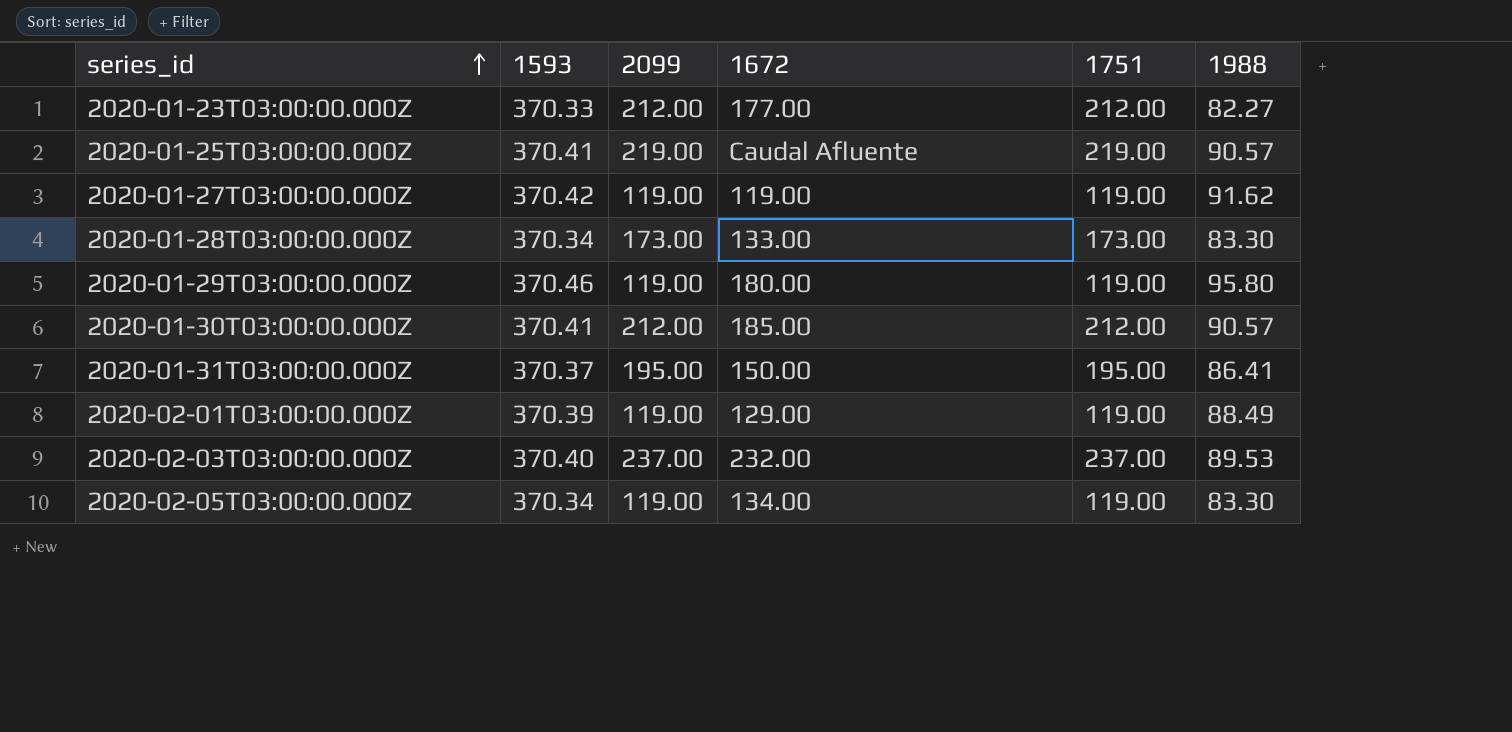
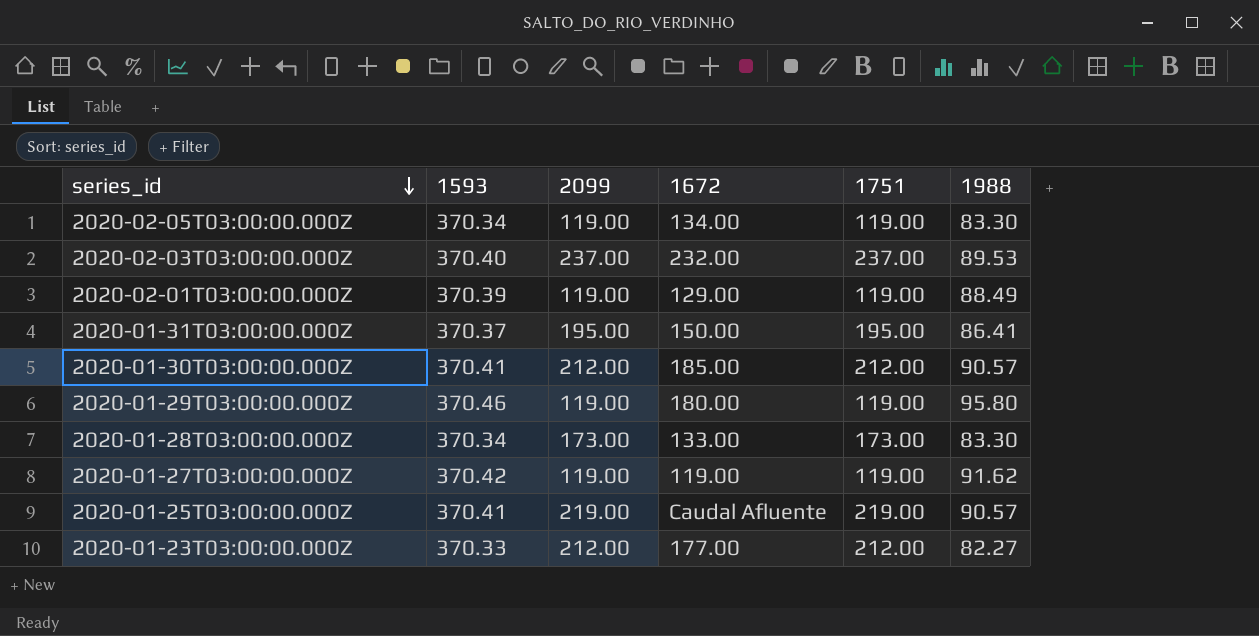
row order: series_id ascending -> series_id descending

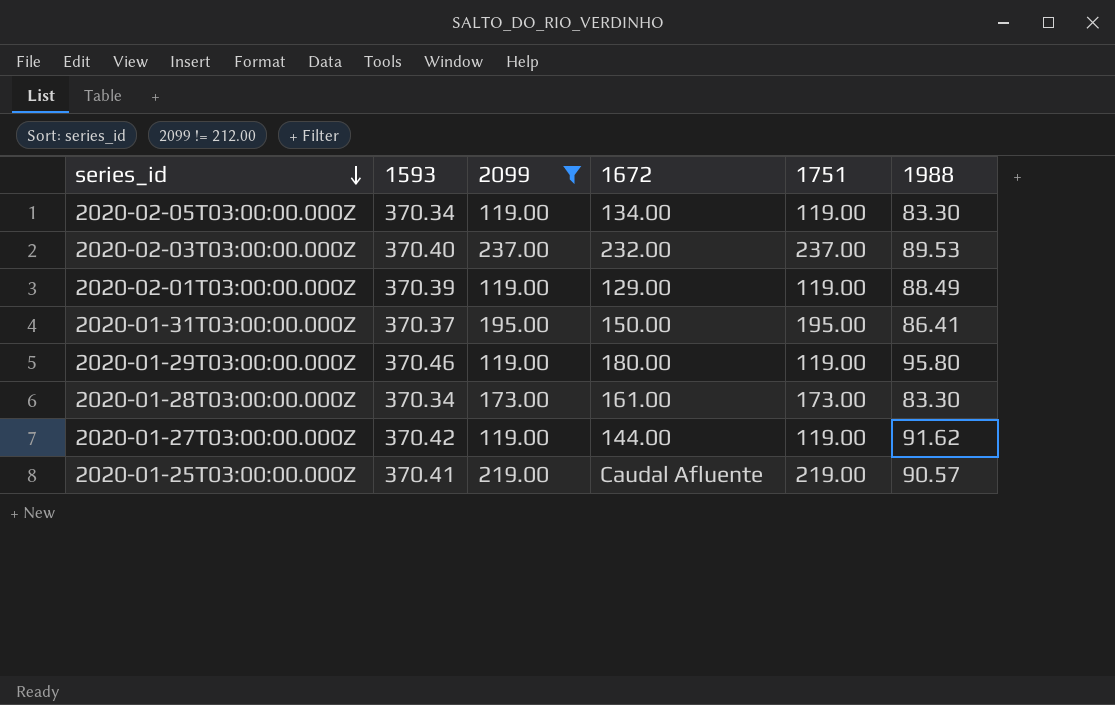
filter: none -> 2099 != 212.00
2020-01-28T03:00:00.000Z | 1672: 133.00 -> 161.00
2020-01-27T03:00:00.000Z | 1672: 119.00 -> 144.00

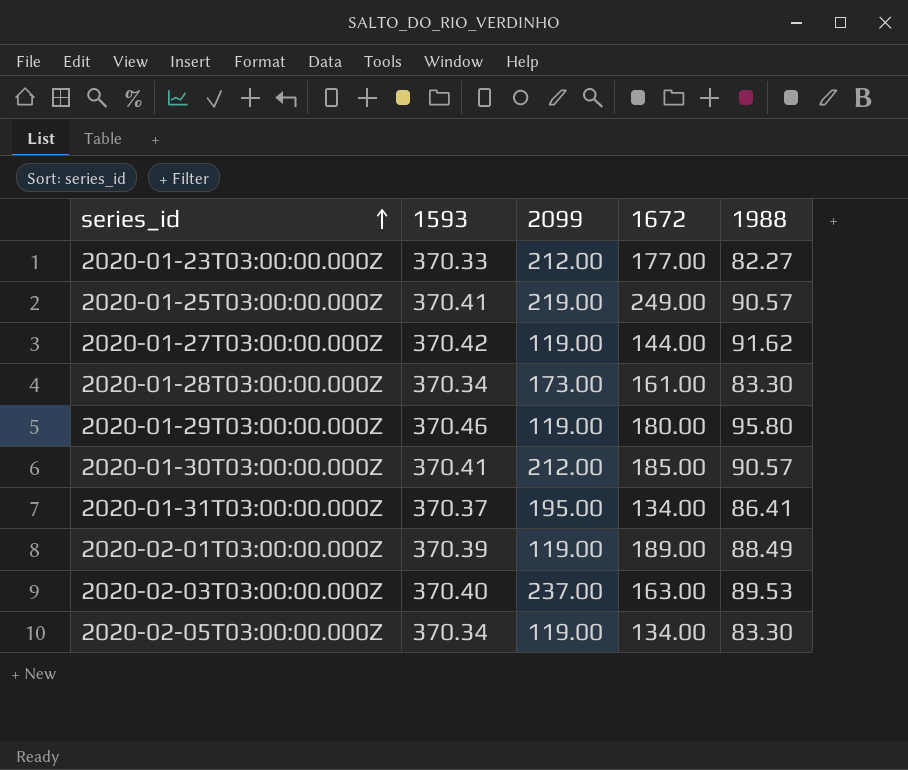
filter: 2099 != 212.00 -> none
row order: series_id descending -> series_id ascending
column 1751 | position: 5 -> none
2020-01-25T03:00:00.000Z | 1672: Caudal Afluente -> 249.00
2020-01-31T03:00:00.000Z | 1672: 150.00 -> 134.00
2020-02-01T03:00:00.000Z | 1672: 129.00 -> 189.00
2020-02-03T03:00:00.000Z | 1672: 232.00 -> 163.00

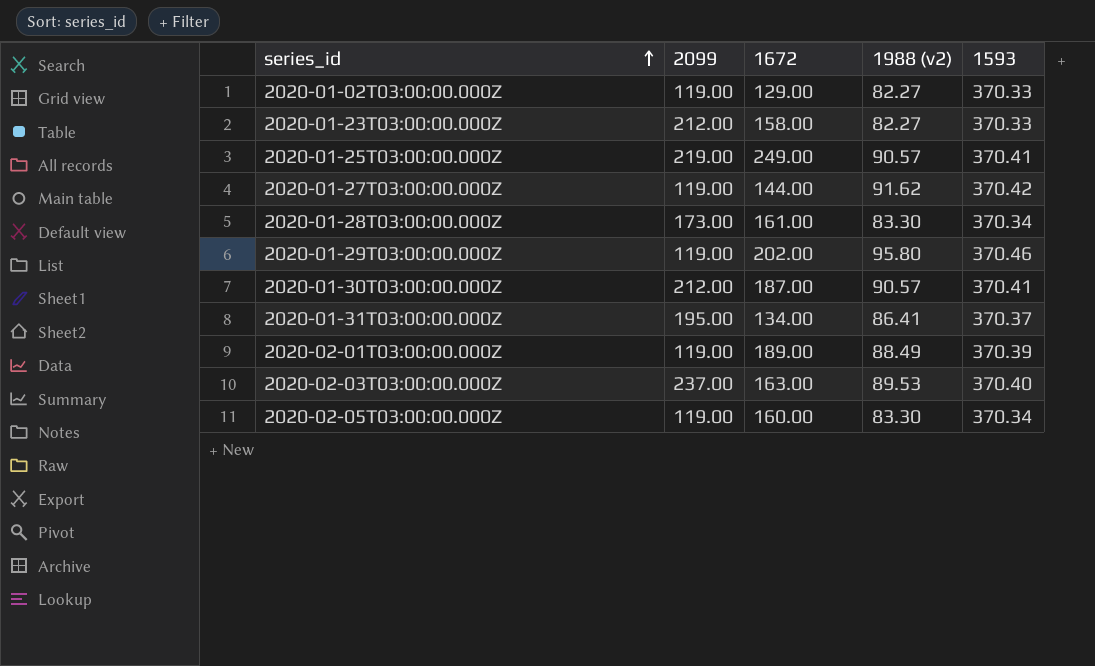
column name: 1988 -> 1988 (v2)
column 1593 | position: 2 -> 5
row 2020-01-02T03:00:00.000Z: none -> 119.00 | 129.00 | 82.27 | 370.33
2020-01-23T03:00:00.000Z | 1672: 177.00 -> 158.00
2020-01-29T03:00:00.000Z | 1672: 180.00 -> 202.00
2020-01-30T03:00:00.000Z | 1672: 185.00 -> 187.00
2020-02-05T03:00:00.000Z | 1672: 134.00 -> 160.00

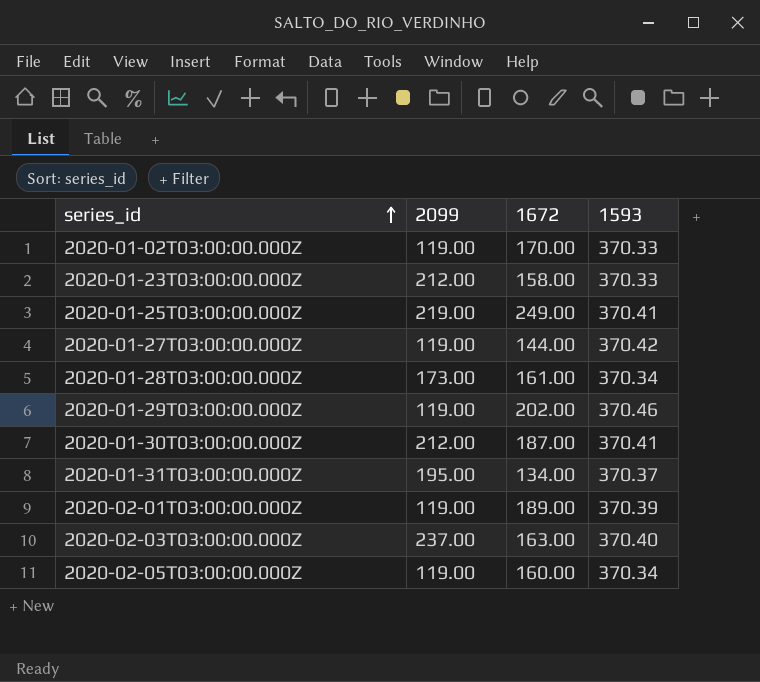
column 1988 (v2) | position: 4 -> none
2020-01-02T03:00:00.000Z | 1672: 129.00 -> 170.00

